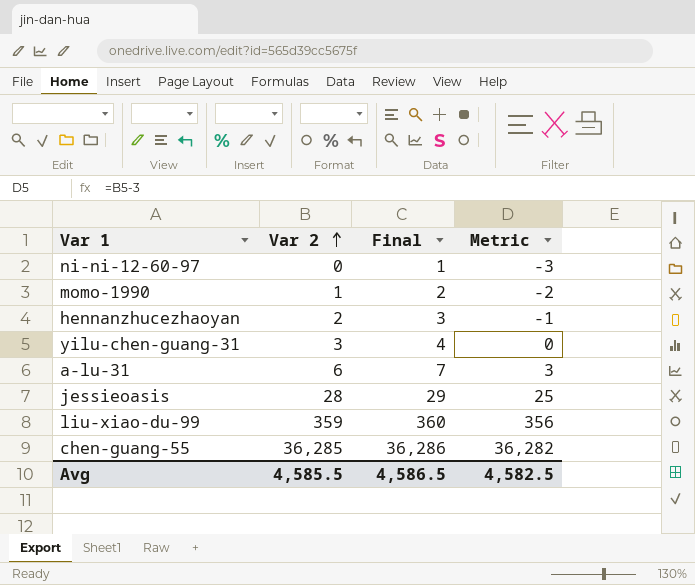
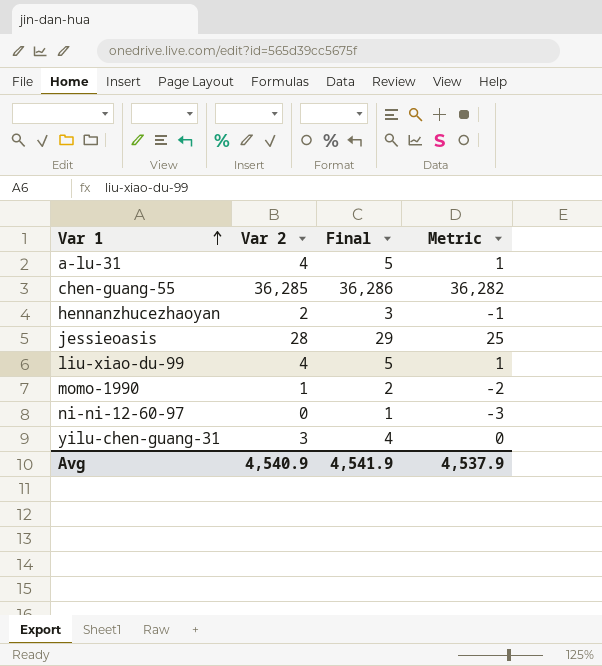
row order: Var 2 ascending -> Var 1 ascending
a-lu-31 | Var 2: 6 -> 4
a-lu-31 | Final: 7 -> 5
a-lu-31 | Metric: 3 -> 1
liu-xiao-du-99 | Var 2: 359 -> 4
liu-xiao-du-99 | Final: 360 -> 5
liu-xiao-du-99 | Metric: 356 -> 1
Avg | Var 2: 4,585.5 -> 4,540.9
Avg | Final: 4,586.5 -> 4,541.9
Avg | Metric: 4,582.5 -> 4,537.9

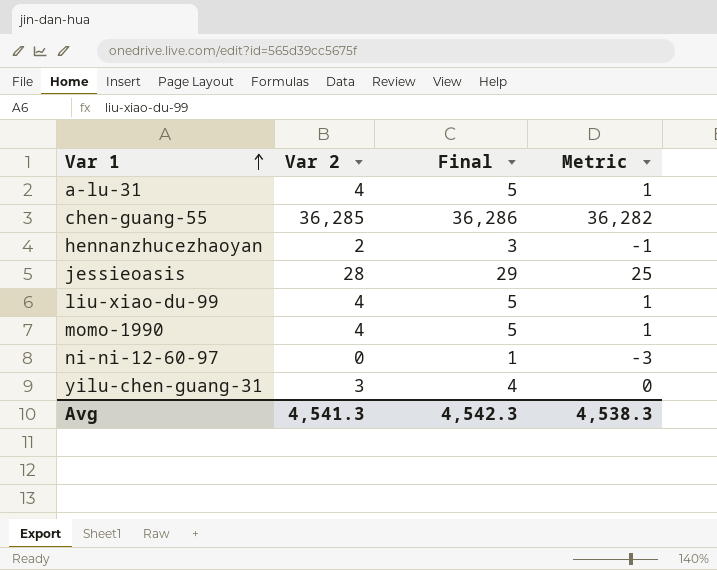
momo-1990 | Var 2: 1 -> 4
momo-1990 | Final: 2 -> 5
momo-1990 | Metric: -2 -> 1
Avg | Var 2: 4,540.9 -> 4,541.3
Avg | Final: 4,541.9 -> 4,542.3
Avg | Metric: 4,537.9 -> 4,538.3

